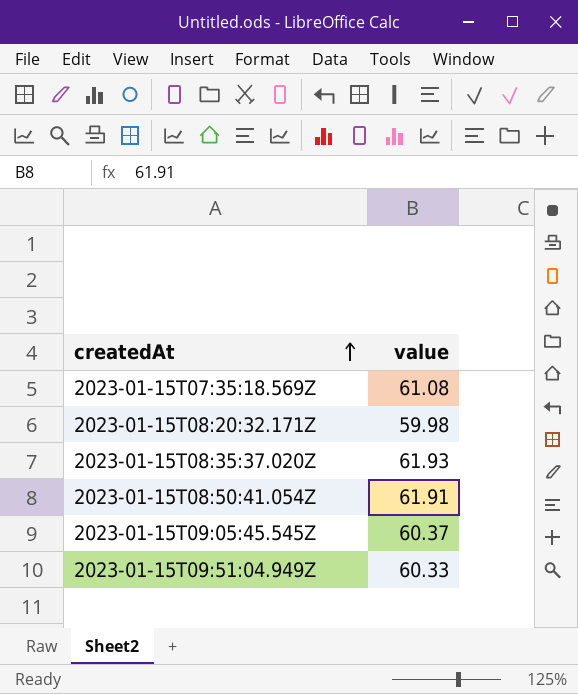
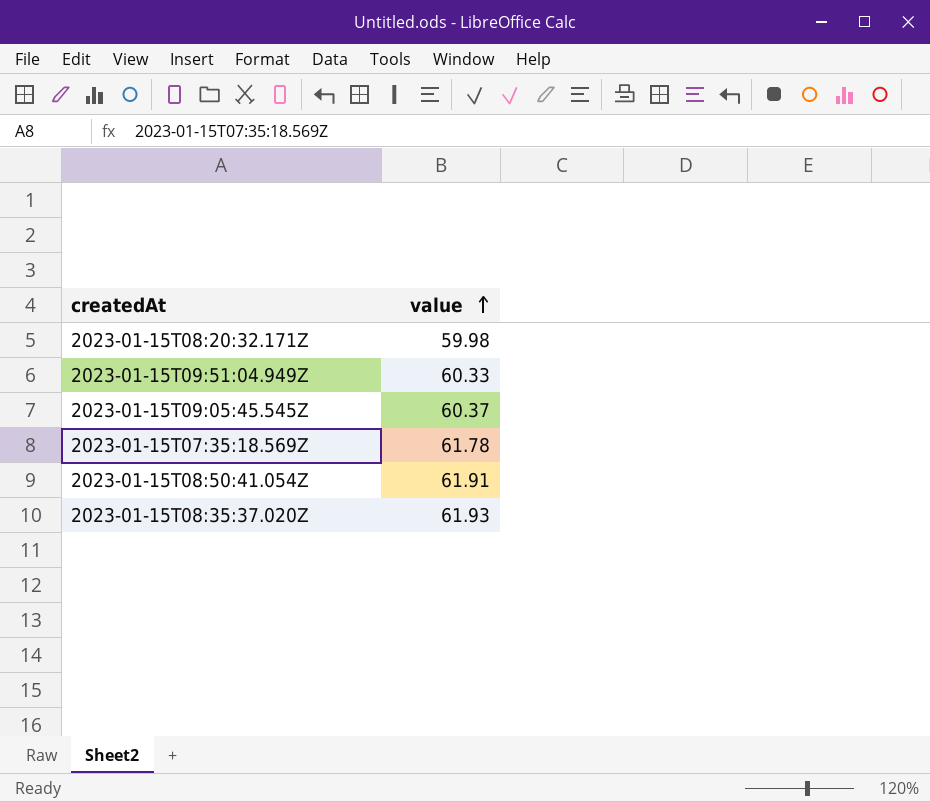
row order: createdAt ascending -> value ascending
2023-01-15T07:35:18.569Z | value: 61.08 -> 61.78

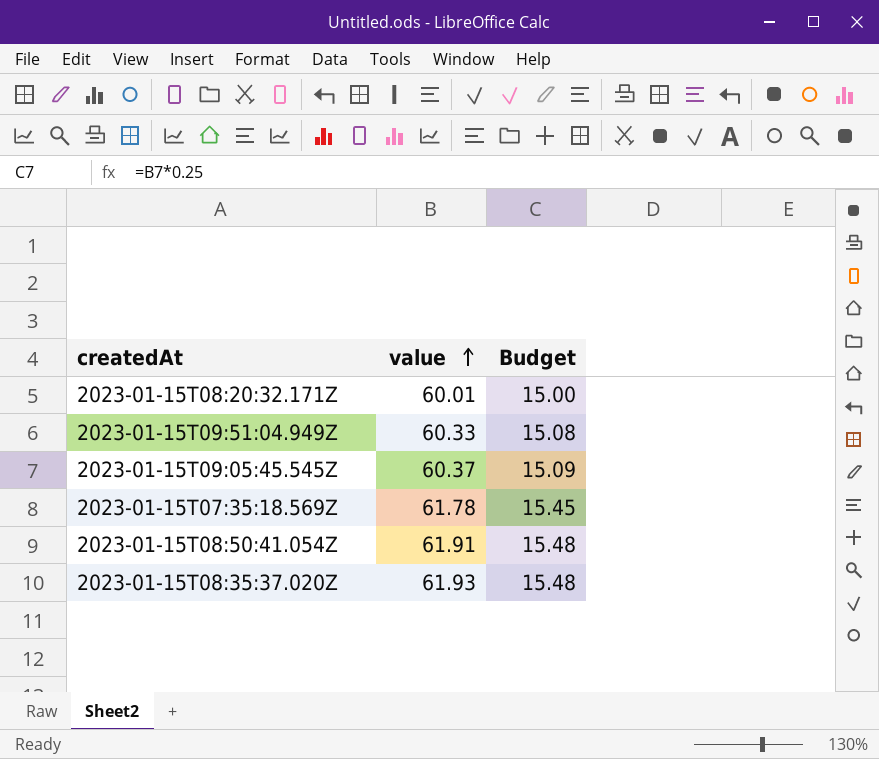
column Budget | formula: none -> [value] * 0.25
2023-01-15T08:20:32.171Z | value: 59.98 -> 60.01

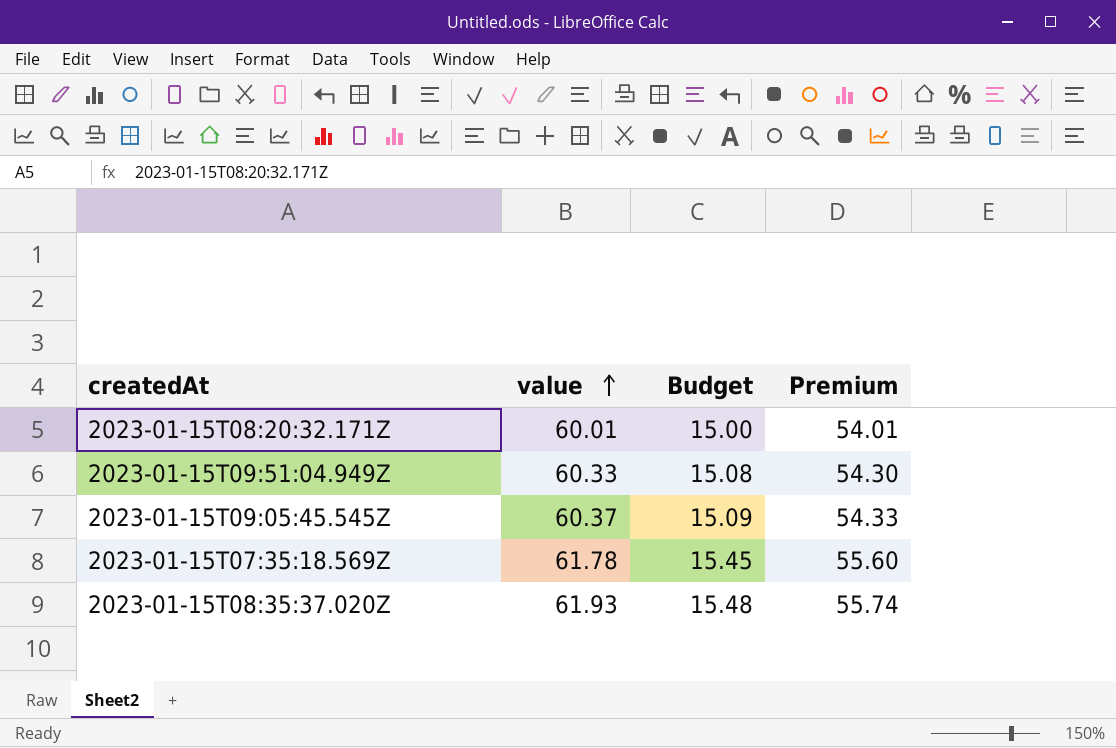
column Premium | formula: none -> [value] * 0.9
row 2023-01-15T08:50:41.054Z: 61.91 | 15.48 -> none

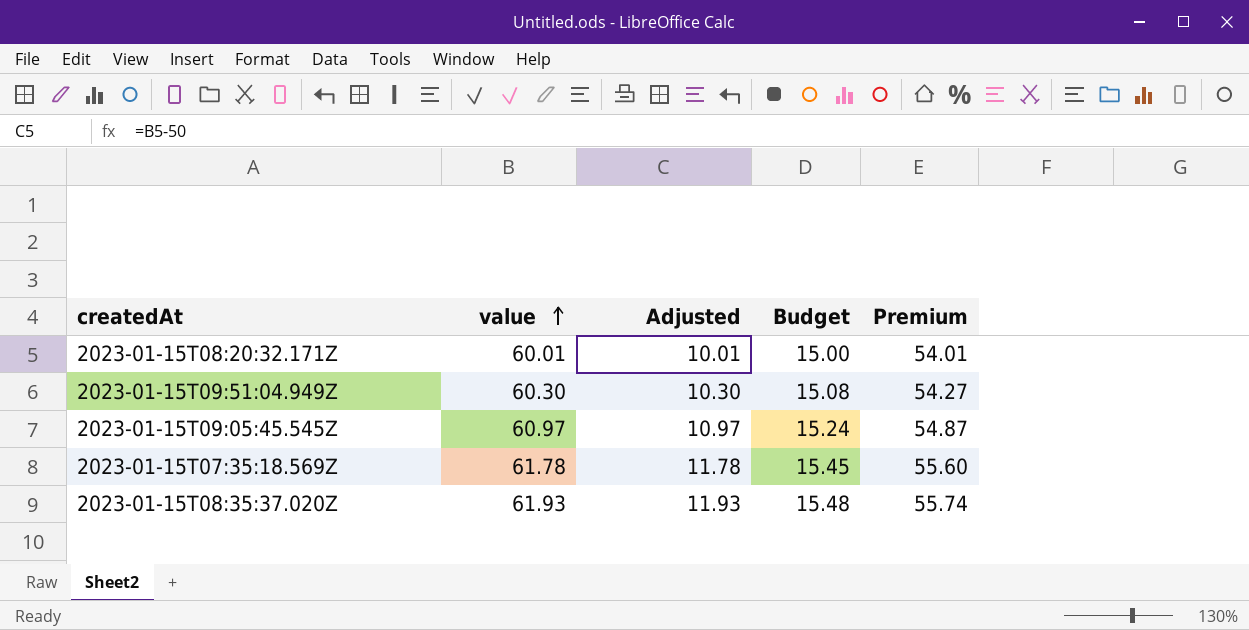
column Adjusted | formula: none -> [value] - 50
2023-01-15T09:51:04.949Z | value: 60.33 -> 60.30
2023-01-15T09:51:04.949Z | Premium: 54.30 -> 54.27
2023-01-15T09:05:45.545Z | value: 60.37 -> 60.97
2023-01-15T09:05:45.545Z | Budget: 15.09 -> 15.24
2023-01-15T09:05:45.545Z | Premium: 54.33 -> 54.87

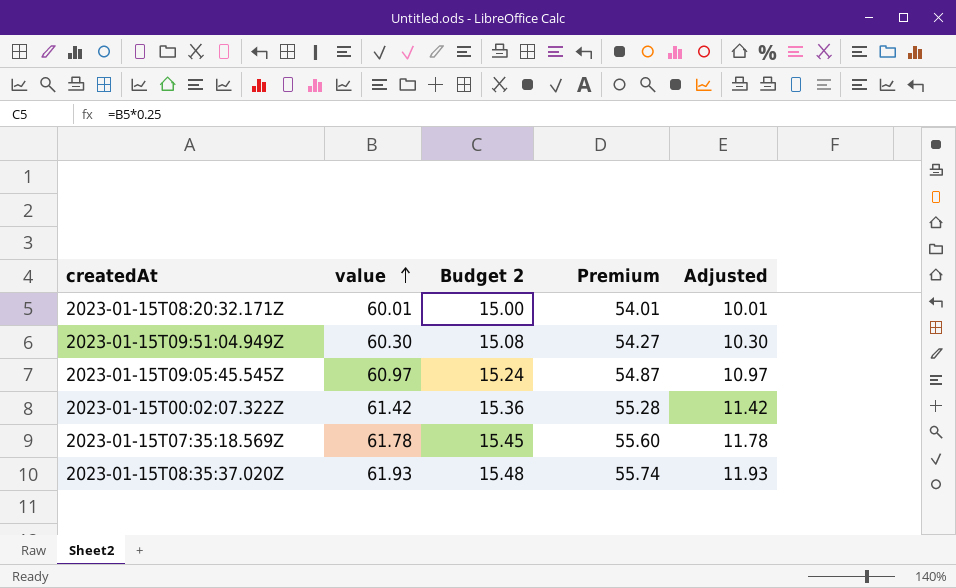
column name: Budget -> Budget 2
column Adjusted | position: 3 -> 5
row 2023-01-15T00:02:07.322Z: none -> 61.42 | 15.36 | 55.28 | 11.42

